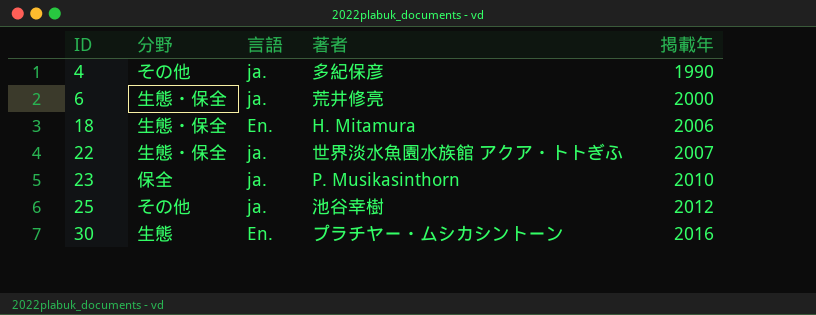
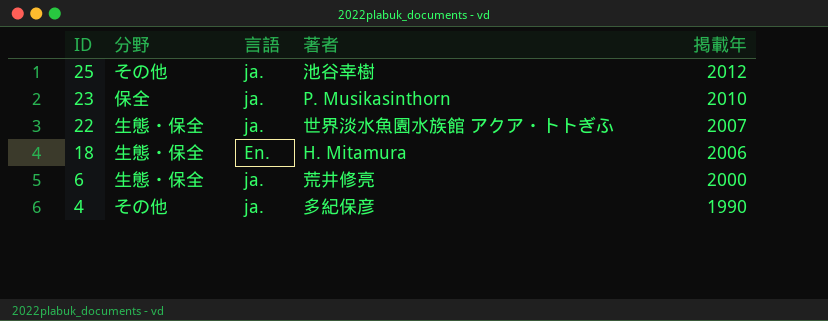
row order: ID ascending -> ID descending
row 30: 生態 | En. | プラチヤー・ムシカシントーン | 2016 -> none

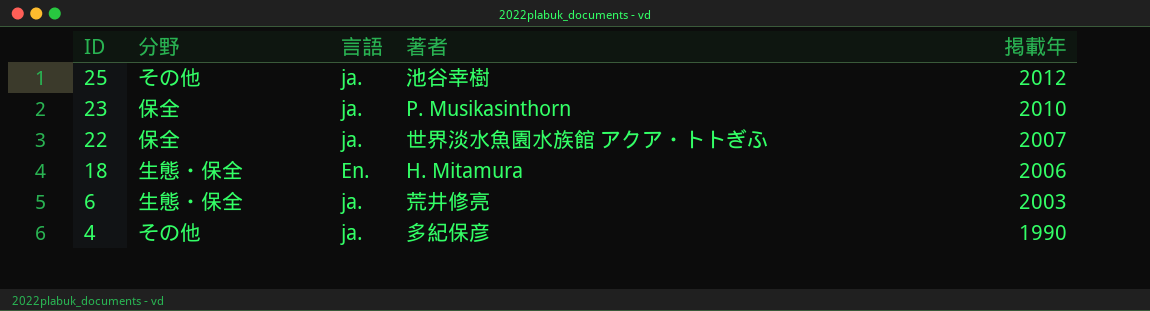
22 | 分野: 生態・保全 -> 保全
6 | 掲載年: 2000 -> 2003

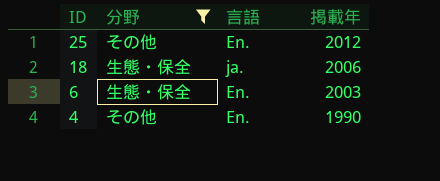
filter: none -> 分野 != 保全
column 著者 | position: 4 -> none
25 | 言語: ja. -> En.
18 | 言語: En. -> ja.
6 | 言語: ja. -> En.
4 | 言語: ja. -> En.

